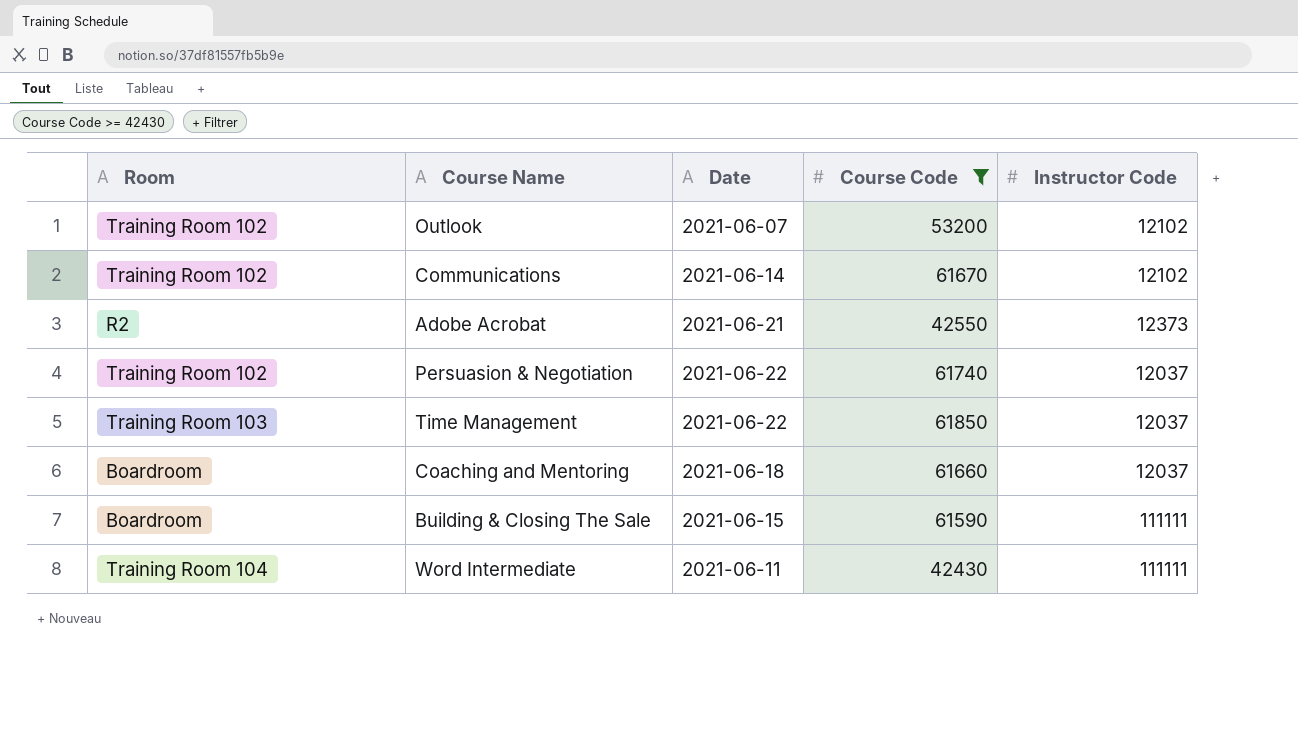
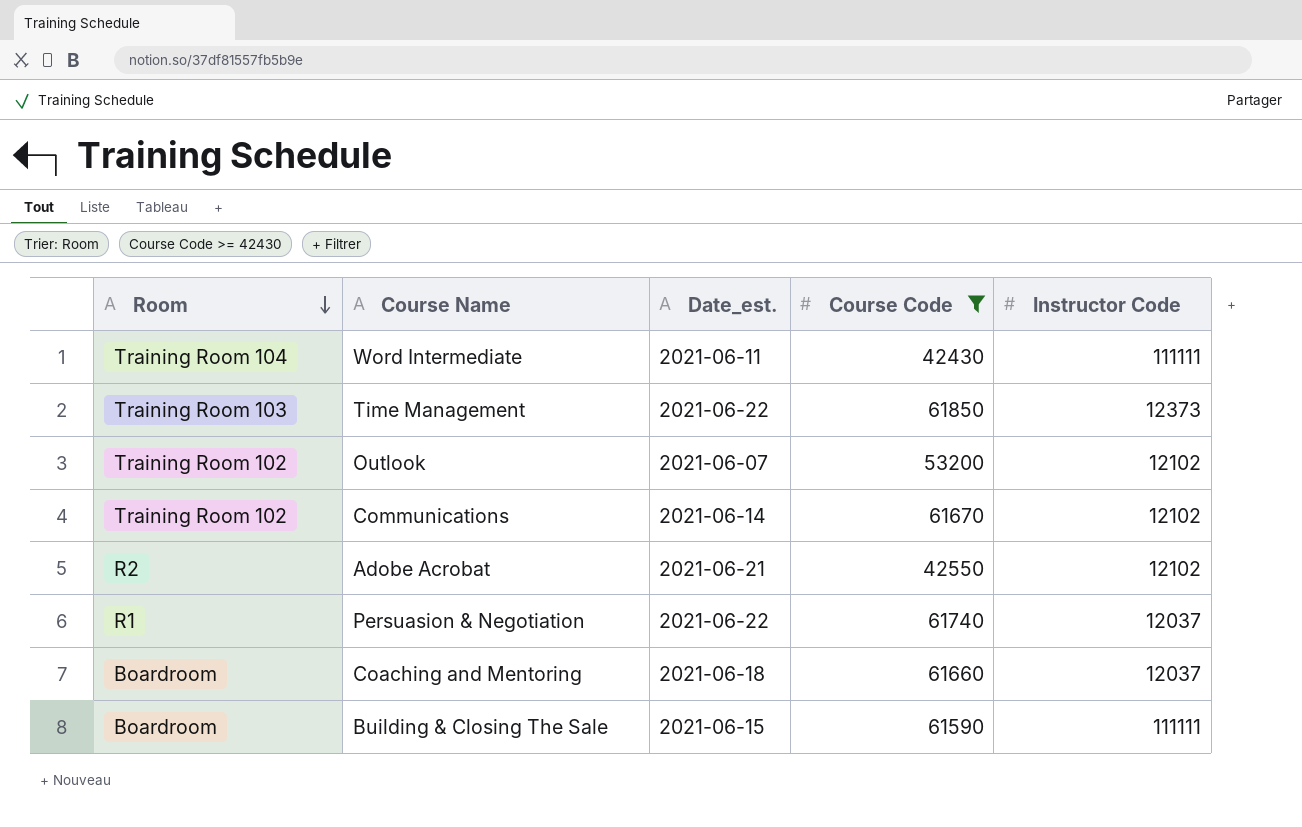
row order: none -> Room descending
column name: Date -> Date_est.
Time Management | Instructor Code: 12037 -> 12373
Adobe Acrobat | Instructor Code: 12373 -> 12102
Persuasion & Negotiation | Room: Training Room 102 -> R1

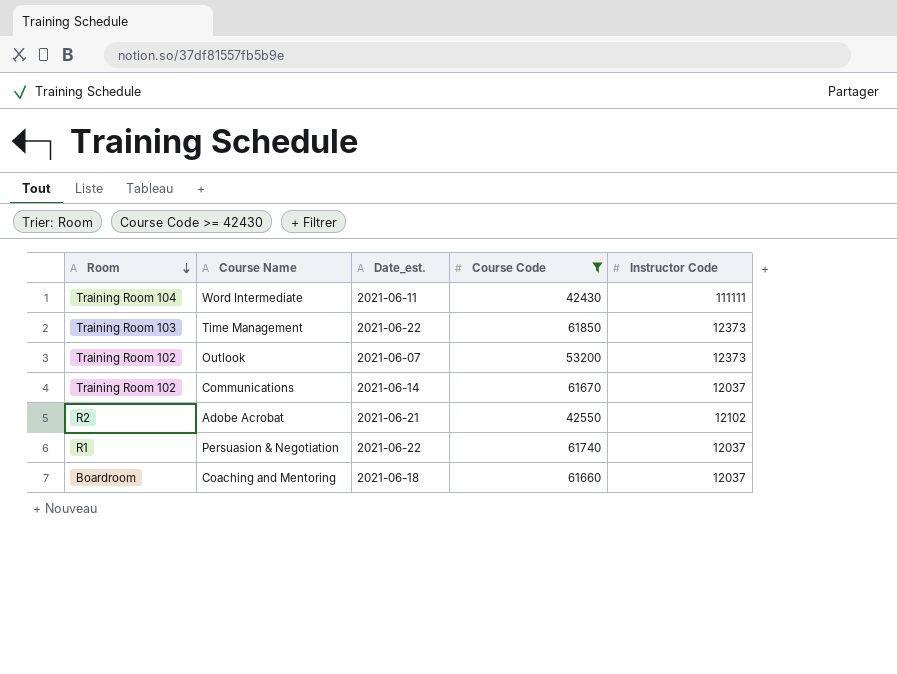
row Building & Closing The Sale: Boardroom | 2021-06-15 | 61590 | 111111 -> none
Outlook | Instructor Code: 12102 -> 12373
Communications | Instructor Code: 12102 -> 12037

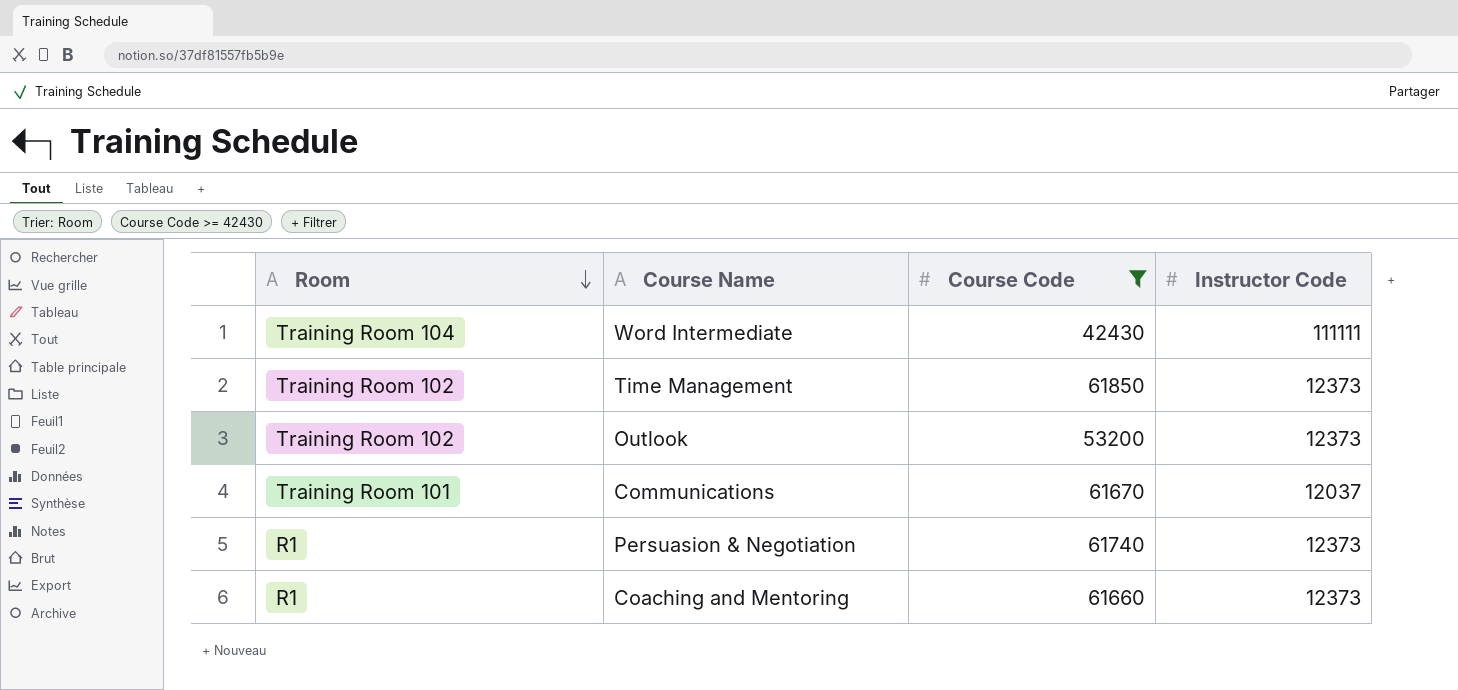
column Date_est. | position: 3 -> none
row Adobe Acrobat: R2 | 2021-06-21 | 42550 | 12102 -> none
Time Management | Room: Training Room 103 -> Training Room 102
Communications | Room: Training Room 102 -> Training Room 101
Persuasion & Negotiation | Instructor Code: 12037 -> 12373
Coaching and Mentoring | Room: Boardroom -> R1
Coaching and Mentoring | Instructor Code: 12037 -> 12373

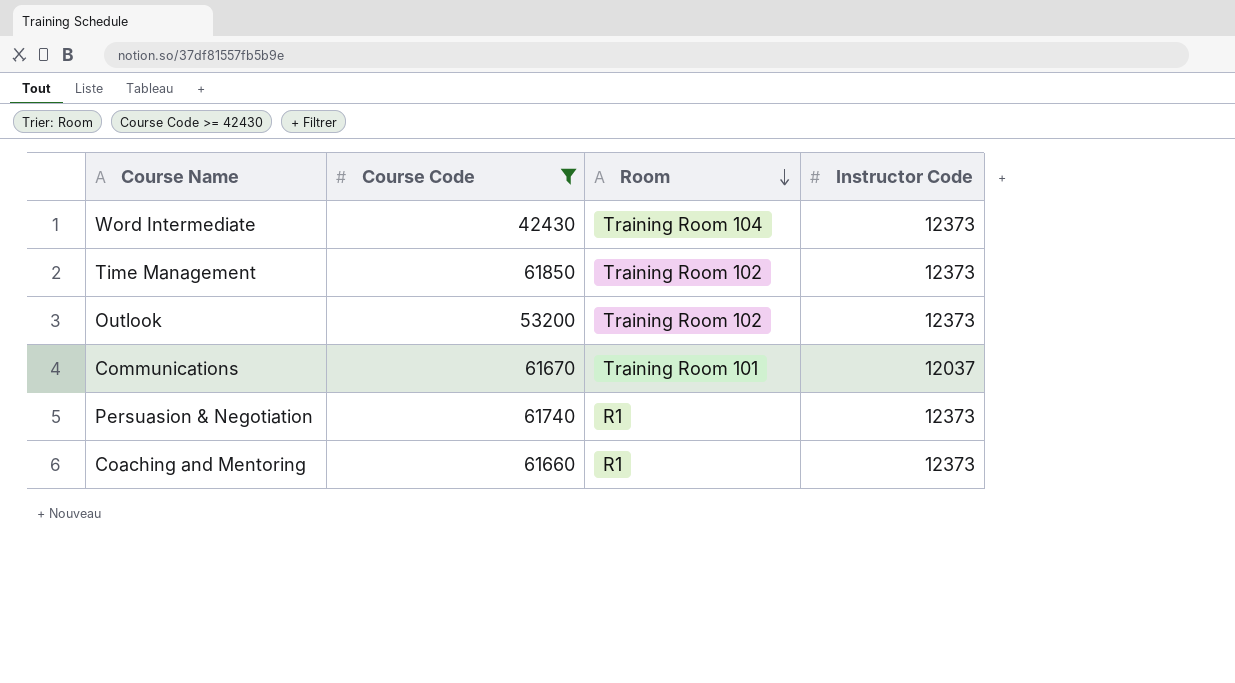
column Room | position: 1 -> 3
Word Intermediate | Instructor Code: 111111 -> 12373

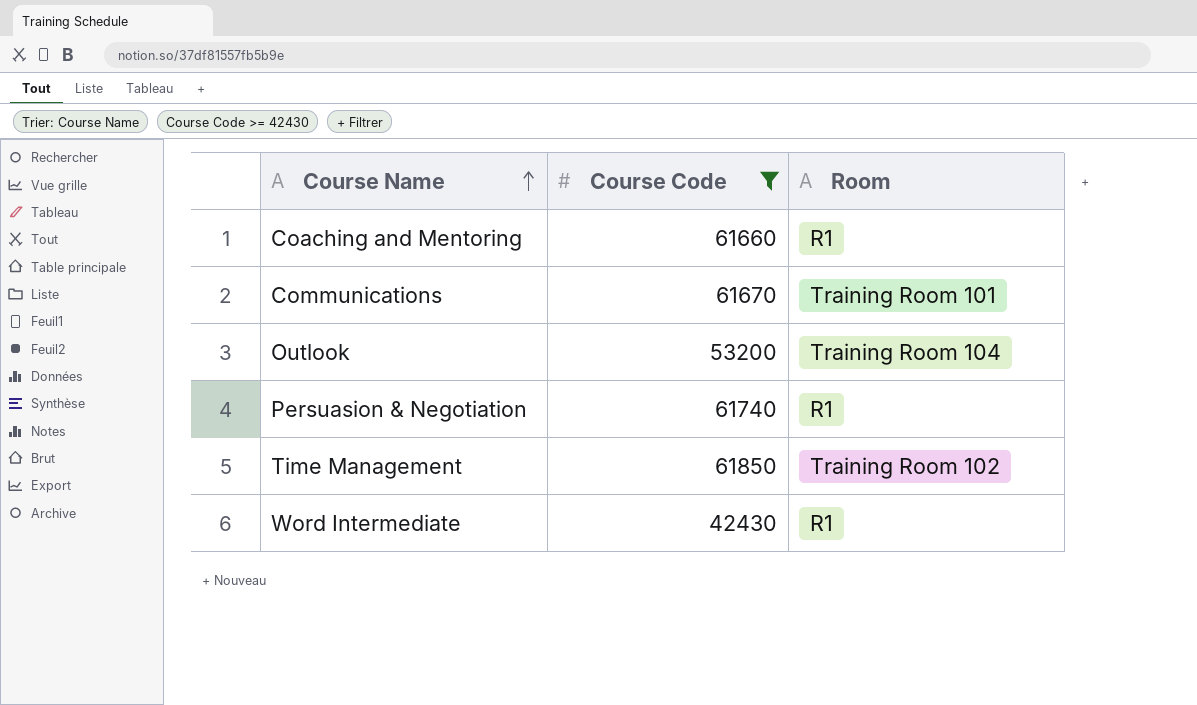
row order: Room descending -> Course Name ascending
column Instructor Code | position: 4 -> none
Outlook | Room: Training Room 102 -> Training Room 104
Word Intermediate | Room: Training Room 104 -> R1

